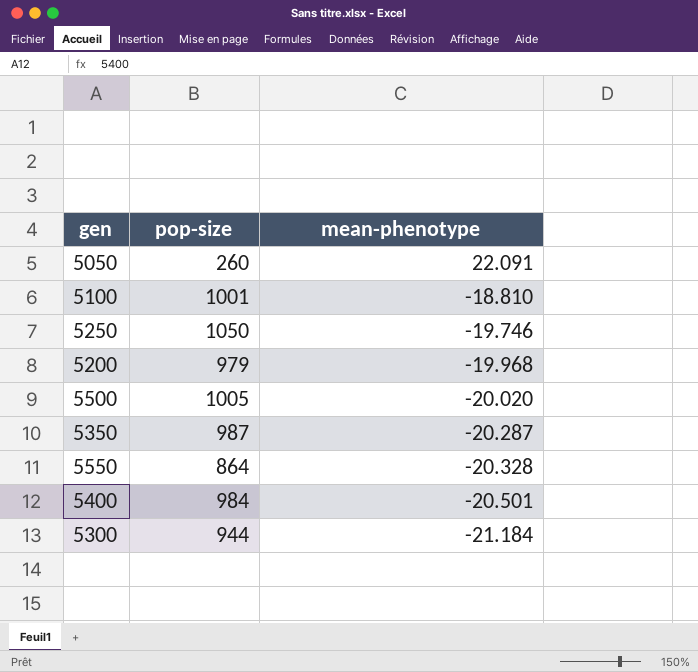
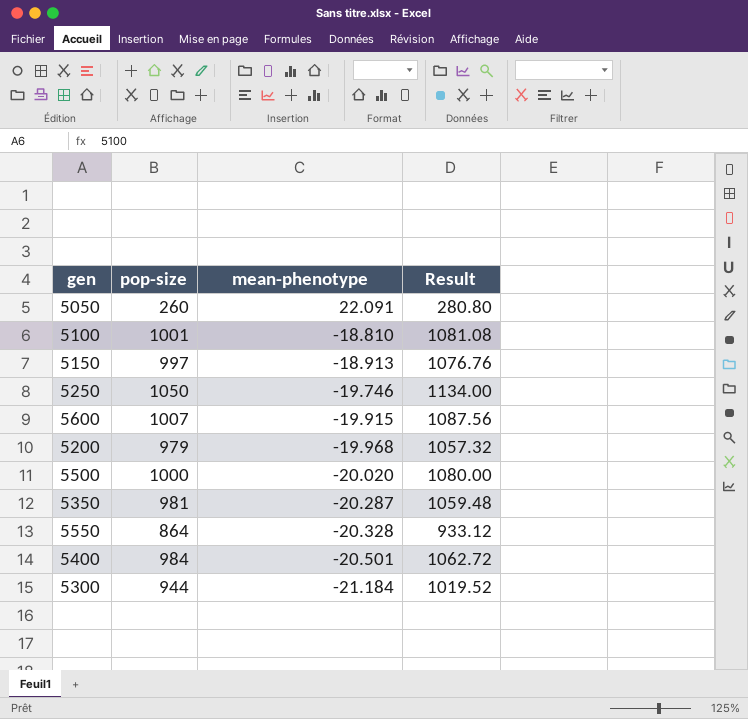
column Result | formula: none -> [pop-size] * 1.08
row 5150: none -> 997 | -18.913 | 1076.76
row 5600: none -> 1007 | -19.915 | 1087.56
5500 | pop-size: 1005 -> 1000
5350 | pop-size: 987 -> 981

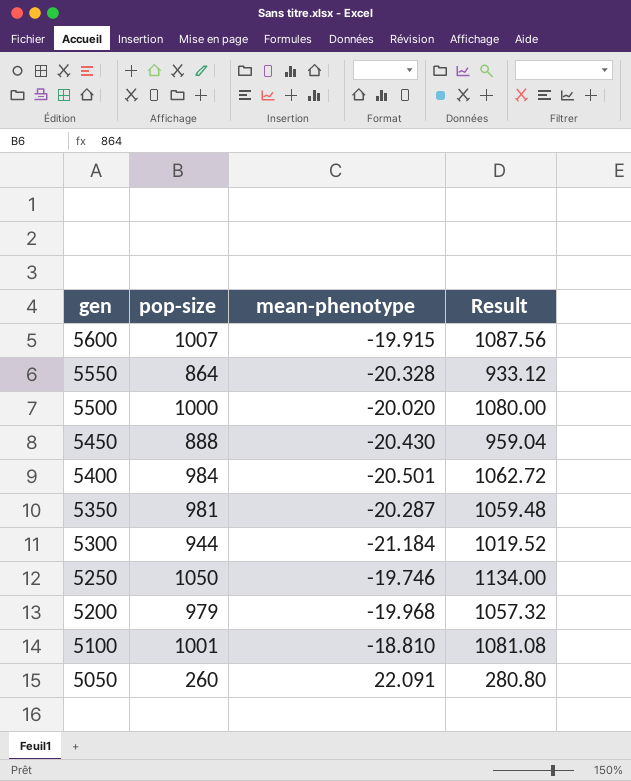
row order: mean-phenotype descending -> gen descending
row 5150: 997 | -18.913 | 1076.76 -> none
row 5450: none -> 888 | -20.430 | 959.04

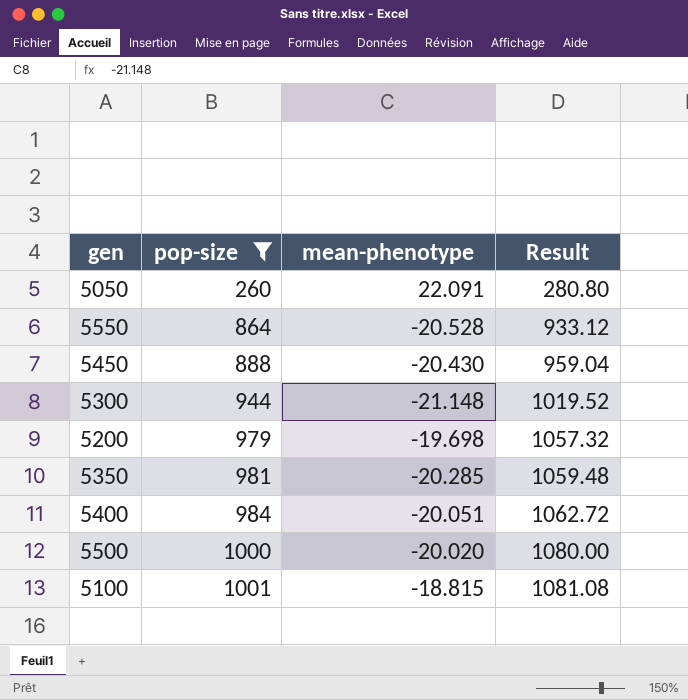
filter: none -> pop-size <= 1001
row order: gen descending -> pop-size ascending
5550 | mean-phenotype: -20.328 -> -20.528
5300 | mean-phenotype: -21.184 -> -21.148
5200 | mean-phenotype: -19.968 -> -19.698
5350 | mean-phenotype: -20.287 -> -20.285
5400 | mean-phenotype: -20.501 -> -20.051
5100 | mean-phenotype: -18.810 -> -18.815

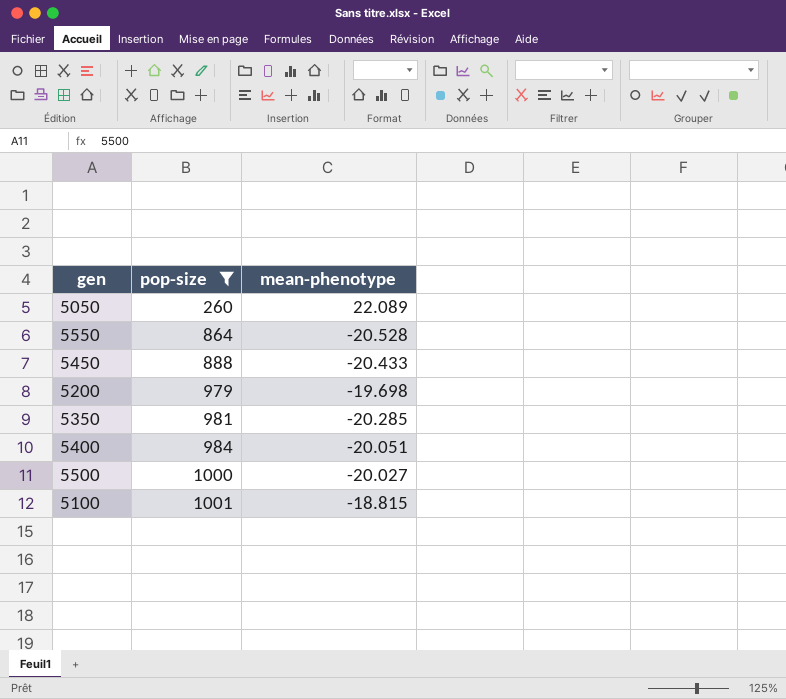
column Result | formula: [pop-size] * 1.08 -> none
row 5300: 944 | -21.148 | 1019.52 -> none
5050 | mean-phenotype: 22.091 -> 22.089
5450 | mean-phenotype: -20.430 -> -20.433
5500 | mean-phenotype: -20.020 -> -20.027

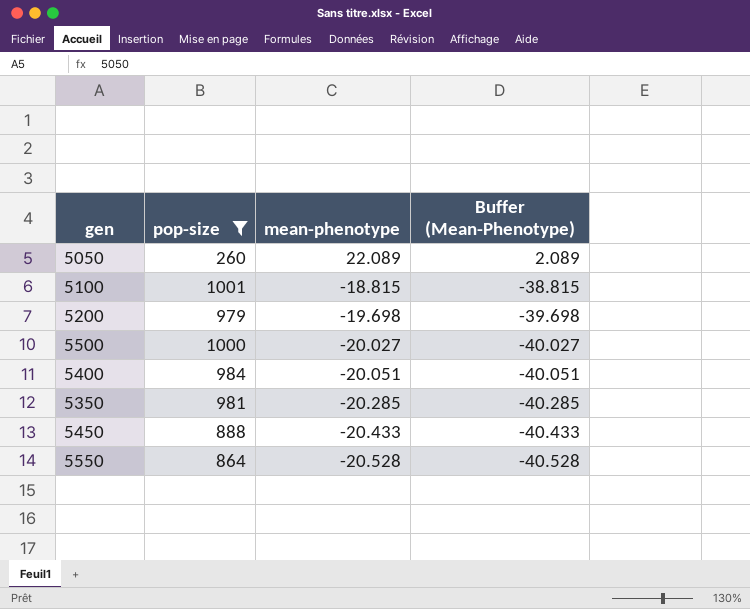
row order: pop-size ascending -> mean-phenotype descending
column Buffer (Mean-Phenotype) | formula: none -> [mean-phenotype] - 20

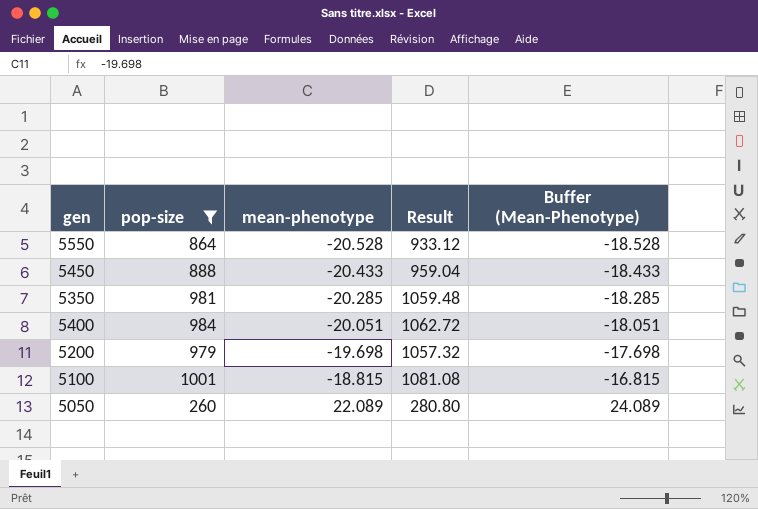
row order: mean-phenotype descending -> mean-phenotype ascending
column Result | formula: none -> [pop-size] * 1.08
column Buffer (Mean-Phenotype) | formula: [mean-phenotype] - 20 -> [mean-phenotype] + 2
row 5500: 1000 | -20.027 | -40.027 -> none

